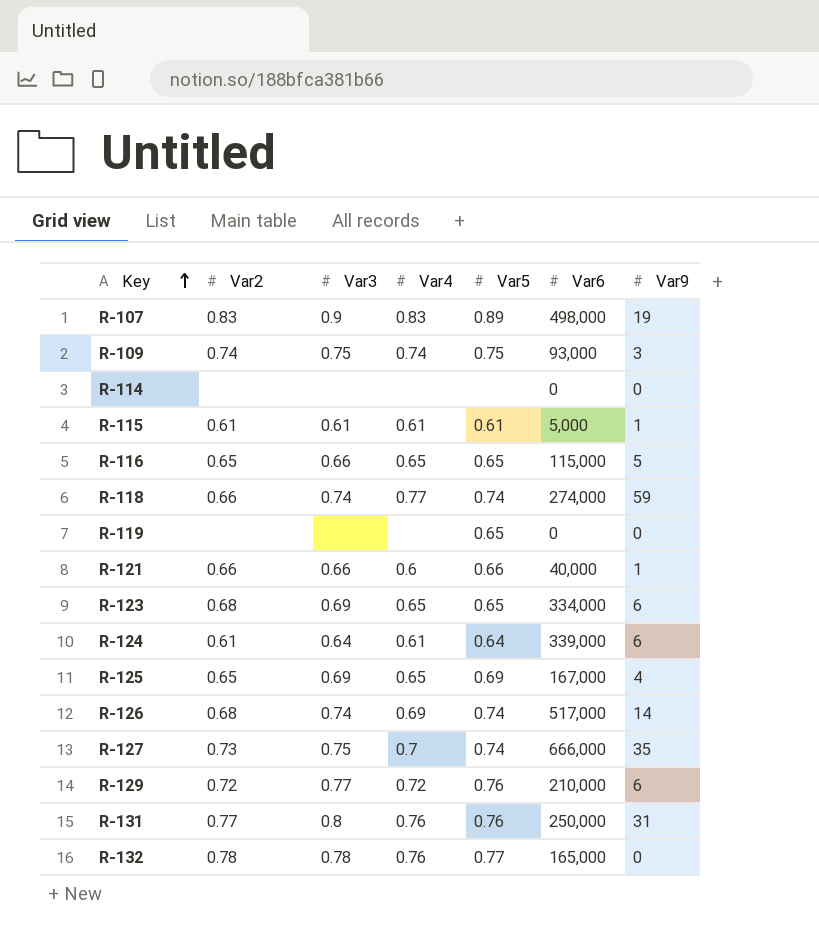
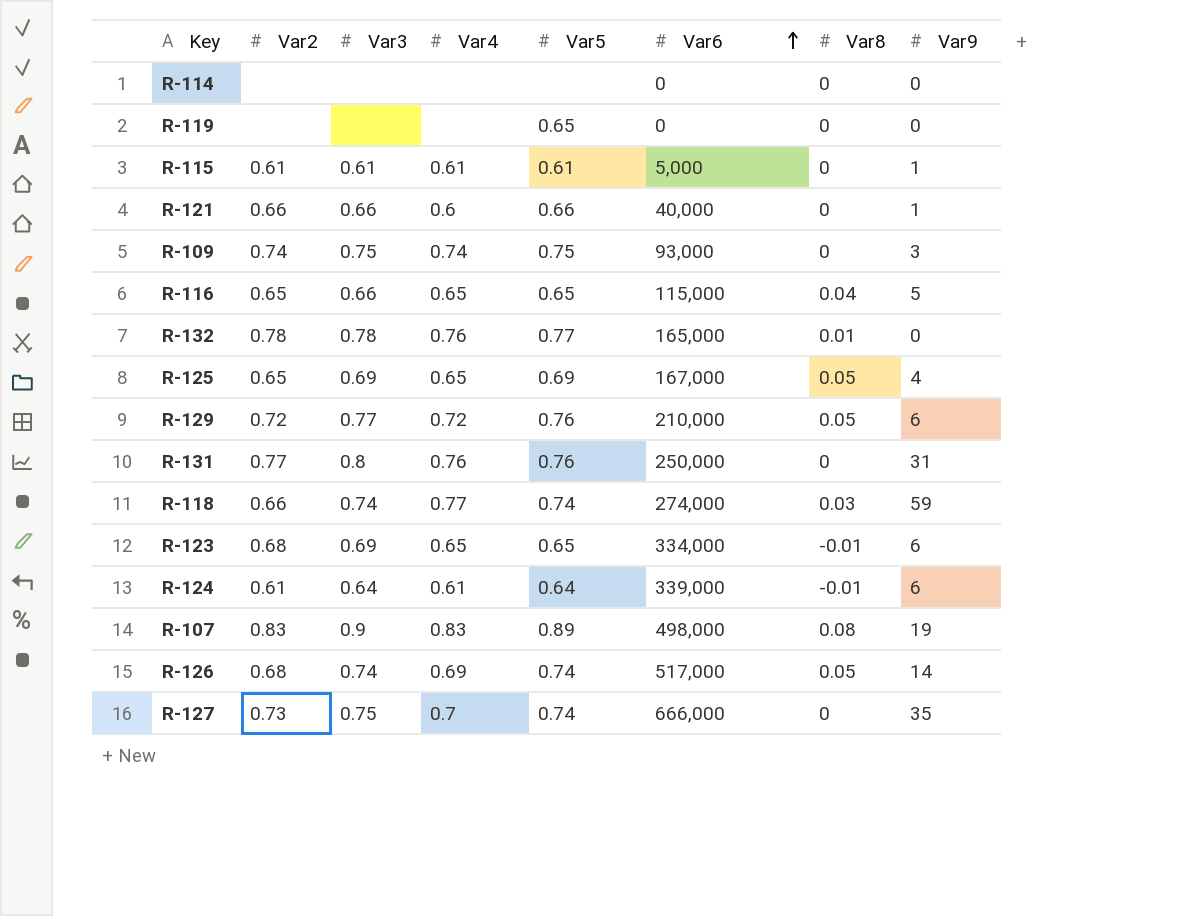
row order: Key ascending -> Var6 ascending
column Var8 | position: none -> 7

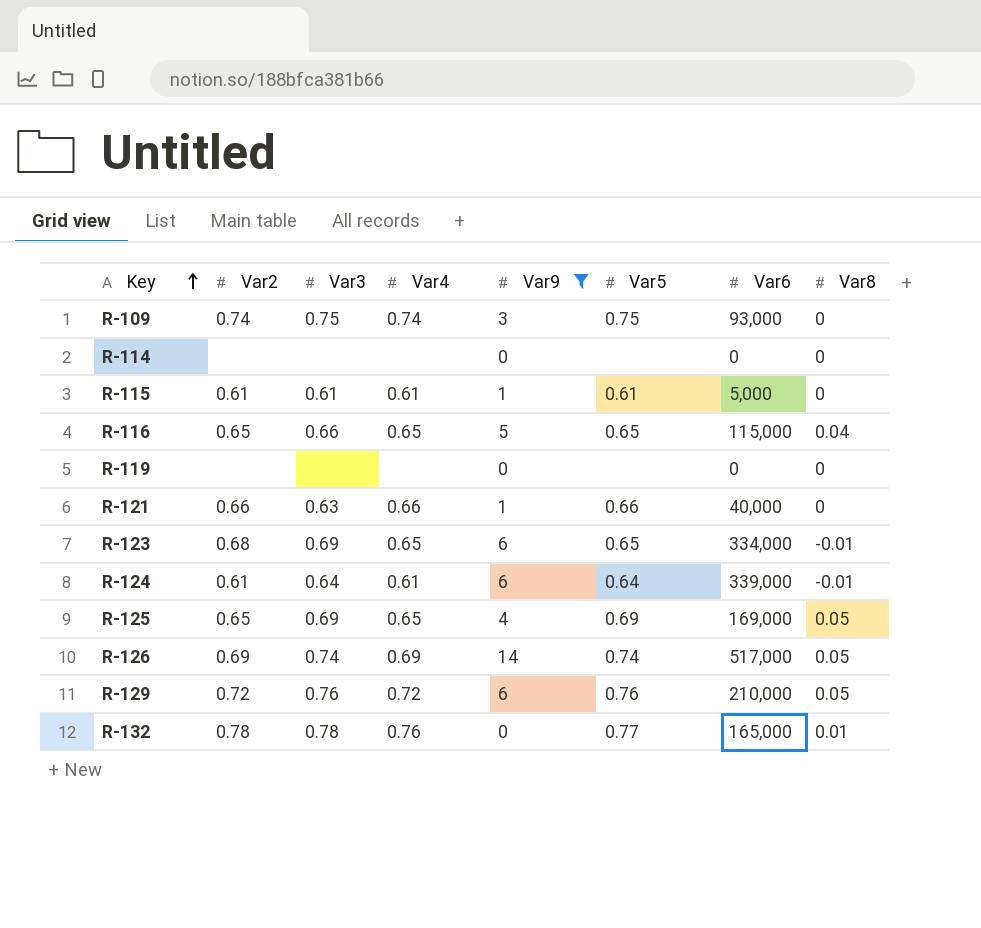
filter: none -> Var9 <= 14
row order: Var6 ascending -> Key ascending
column Var9 | position: 8 -> 5
R-119 | Var5: 0.65 -> none
R-121 | Var3: 0.66 -> 0.63
R-121 | Var4: 0.6 -> 0.66
R-125 | Var6: 167,000 -> 169,000
R-126 | Var2: 0.68 -> 0.69
R-129 | Var3: 0.77 -> 0.76

